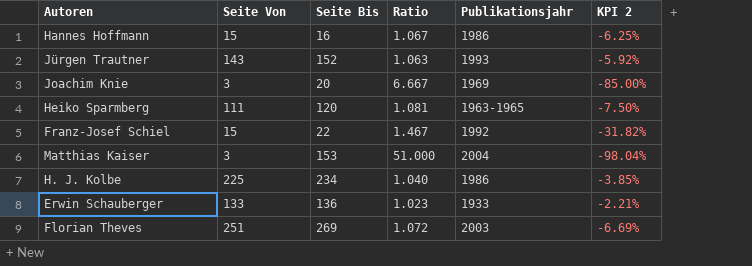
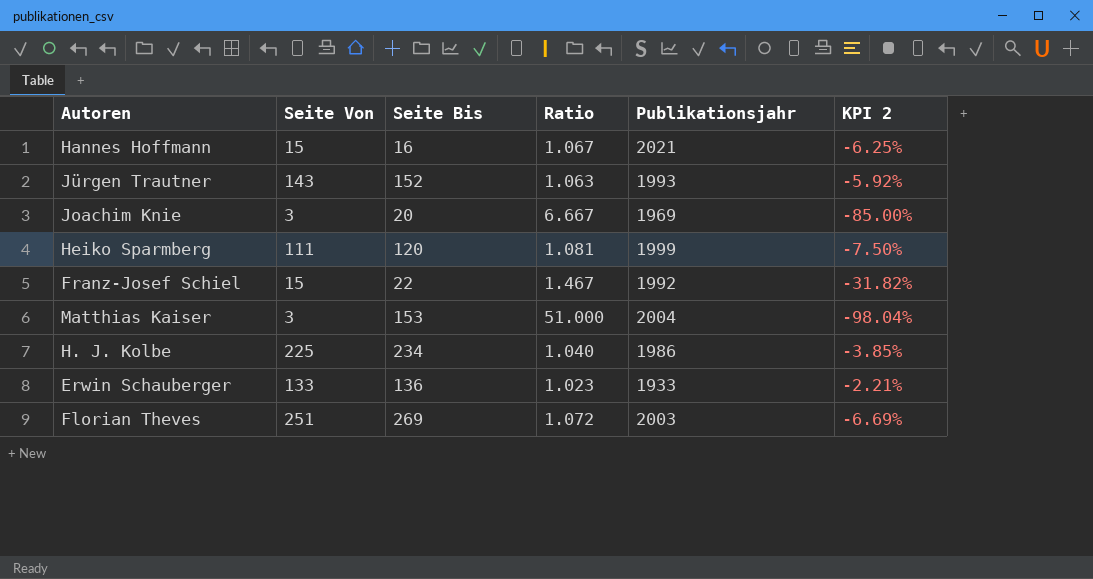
Hannes Hoffmann | Publikationsjahr: 1986 -> 2021
Heiko Sparmberg | Publikationsjahr: 1963-1965 -> 1999

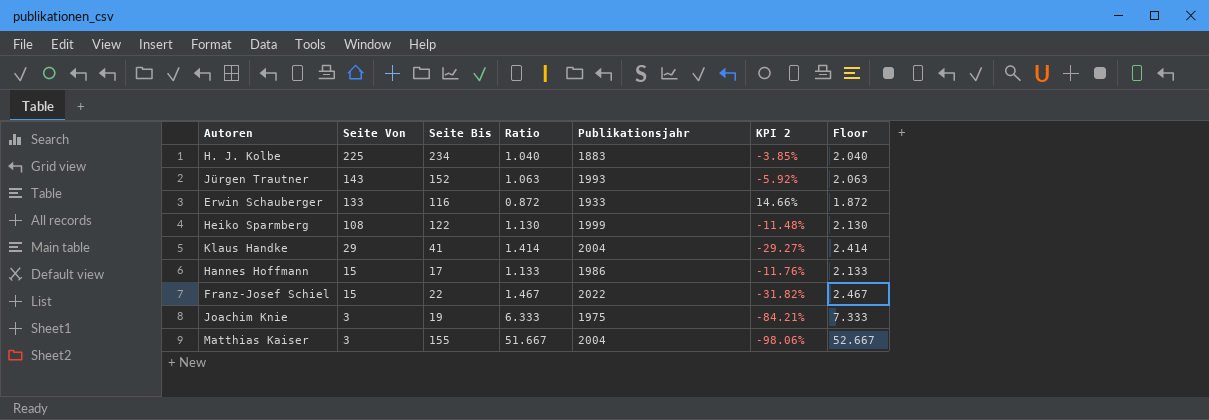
row order: none -> Seite Von descending
column Floor | formula: none -> [Ratio] + 1
row Florian Theves: 251 | 269 | 1.072 | 2003 | -6.69% -> none
H. J. Kolbe | Publikationsjahr: 1986 -> 1883
Erwin Schauberger | Seite Bis: 136 -> 116
Erwin Schauberger | Ratio: 1.023 -> 0.872
Erwin Schauberger | KPI 2: -2.21% -> 14.66%
Heiko Sparmberg | Seite Von: 111 -> 108
Heiko Sparmberg | Seite Bis: 120 -> 122
Heiko Sparmberg | Ratio: 1.081 -> 1.130
Heiko Sparmberg | KPI 2: -7.50% -> -11.48%
row Klaus Handke: none -> 29 | 41 | 1.414 | 2004 | -29.27% | 2.414
Hannes Hoffmann | Seite Bis: 16 -> 17
Hannes Hoffmann | Ratio: 1.067 -> 1.133
Hannes Hoffmann | Publikationsjahr: 2021 -> 1986
Hannes Hoffmann | KPI 2: -6.25% -> -11.76%
Franz-Josef Schiel | Publikationsjahr: 1992 -> 2022
Joachim Knie | Seite Bis: 20 -> 19
Joachim Knie | Ratio: 6.667 -> 6.333
Joachim Knie | Publikationsjahr: 1969 -> 1975
Joachim Knie | KPI 2: -85.00% -> -84.21%
Matthias Kaiser | Seite Bis: 153 -> 155
Matthias Kaiser | Ratio: 51.000 -> 51.667
Matthias Kaiser | KPI 2: -98.04% -> -98.06%

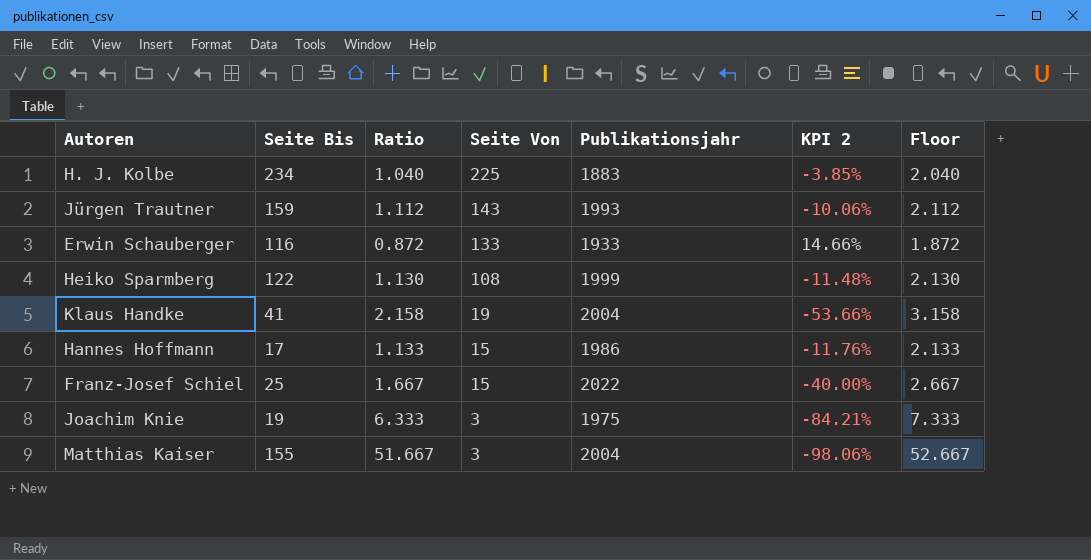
column Seite Von | position: 2 -> 4
Jürgen Trautner | Seite Bis: 152 -> 159
Jürgen Trautner | Ratio: 1.063 -> 1.112
Jürgen Trautner | KPI 2: -5.92% -> -10.06%
Jürgen Trautner | Floor: 2.063 -> 2.112
Klaus Handke | Ratio: 1.414 -> 2.158
Klaus Handke | Seite Von: 29 -> 19
Klaus Handke | KPI 2: -29.27% -> -53.66%
Klaus Handke | Floor: 2.414 -> 3.158
Franz-Josef Schiel | Seite Bis: 22 -> 25
Franz-Josef Schiel | Ratio: 1.467 -> 1.667
Franz-Josef Schiel | KPI 2: -31.82% -> -40.00%
Franz-Josef Schiel | Floor: 2.467 -> 2.667

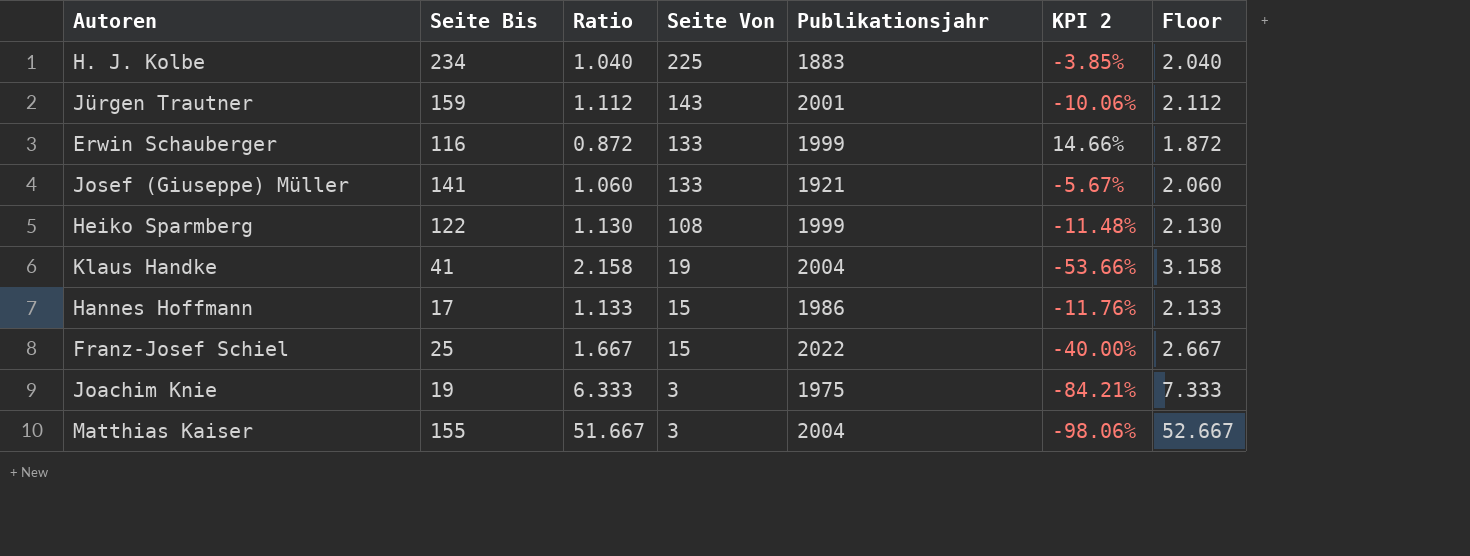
Jürgen Trautner | Publikationsjahr: 1993 -> 2001
Erwin Schauberger | Publikationsjahr: 1933 -> 1999
row Josef (Giuseppe) Müller: none -> 141 | 1.060 | 133 | 1921 | -5.67% | 2.060

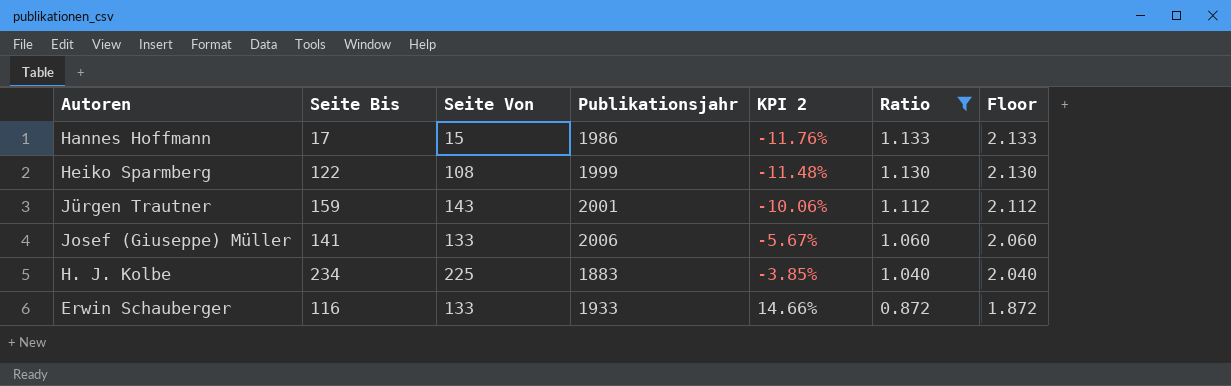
filter: none -> Ratio <= 1.133
row order: Seite Von descending -> KPI 2 ascending
column Ratio | position: 3 -> 6
Josef (Giuseppe) Müller | Publikationsjahr: 1921 -> 2006
Erwin Schauberger | Publikationsjahr: 1999 -> 1933

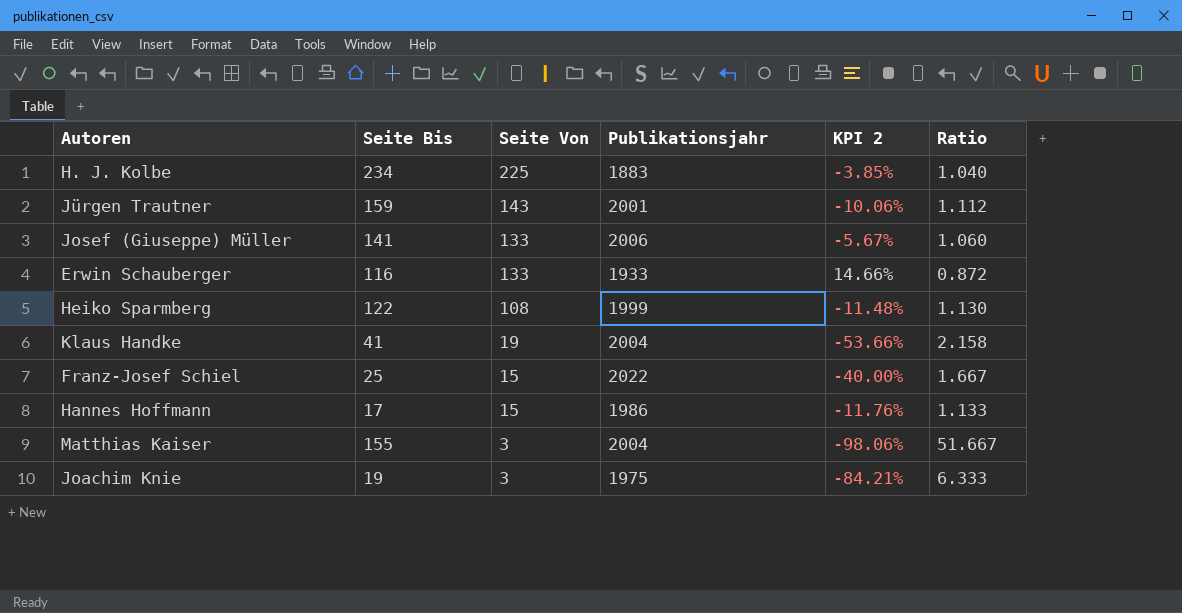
filter: Ratio <= 1.133 -> none
row order: KPI 2 ascending -> Seite Von descending
column Floor | formula: [Ratio] + 1 -> none

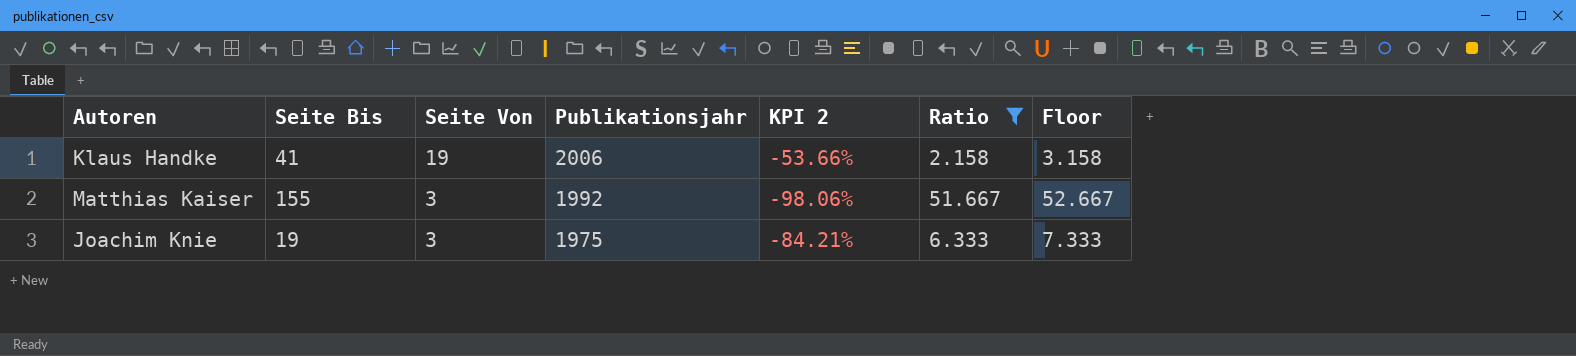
filter: none -> Ratio >= 2.158
column Floor | formula: none -> [Ratio] + 1
Klaus Handke | Publikationsjahr: 2004 -> 2006
Matthias Kaiser | Publikationsjahr: 2004 -> 1992

